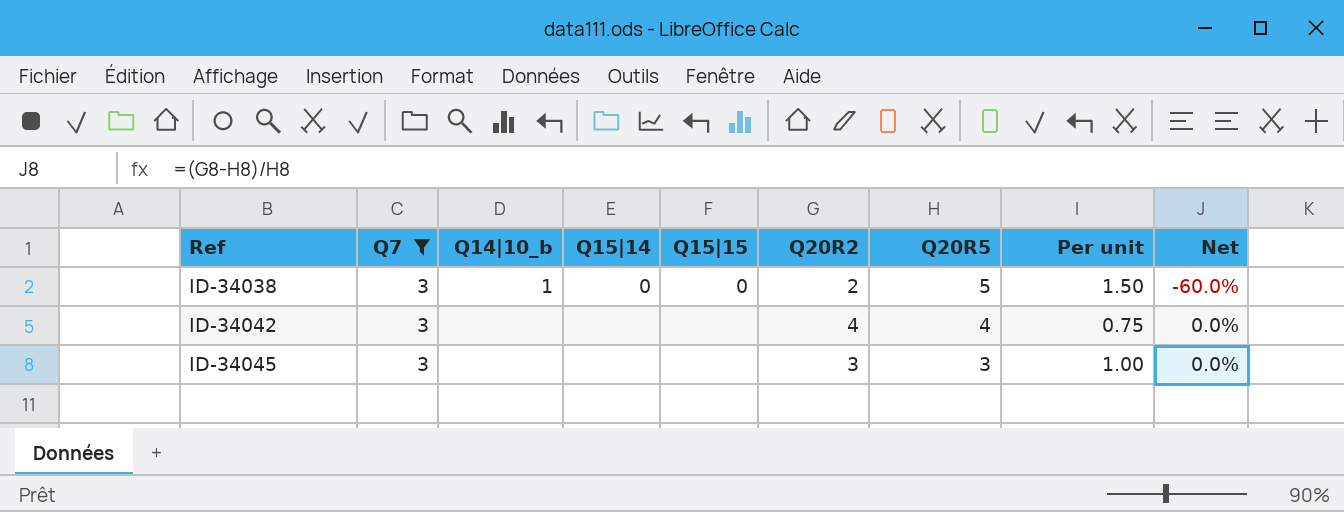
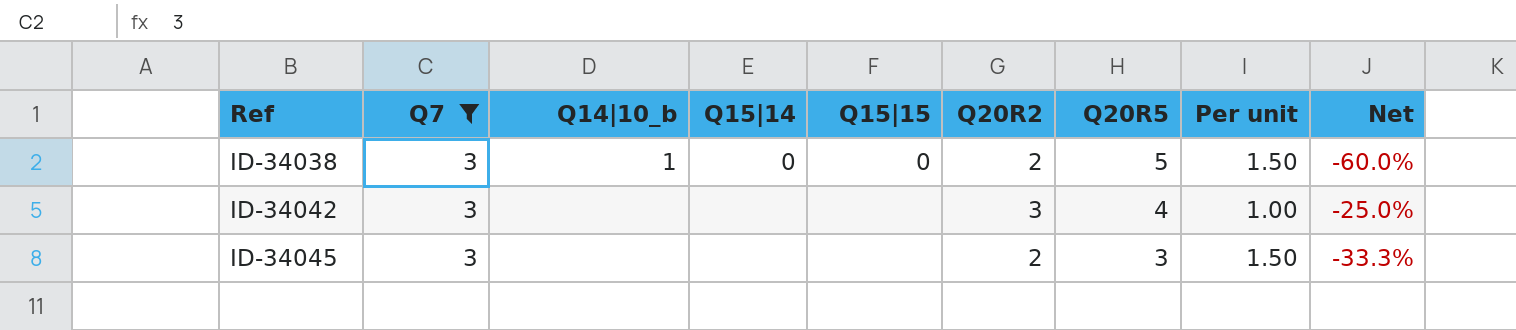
ID-34042 | Q20R2: 4 -> 3
ID-34042 | Per unit: 0.75 -> 1.00
ID-34042 | Net: 0.0% -> -25.0%
ID-34045 | Q20R2: 3 -> 2
ID-34045 | Per unit: 1.00 -> 1.50
ID-34045 | Net: 0.0% -> -33.3%

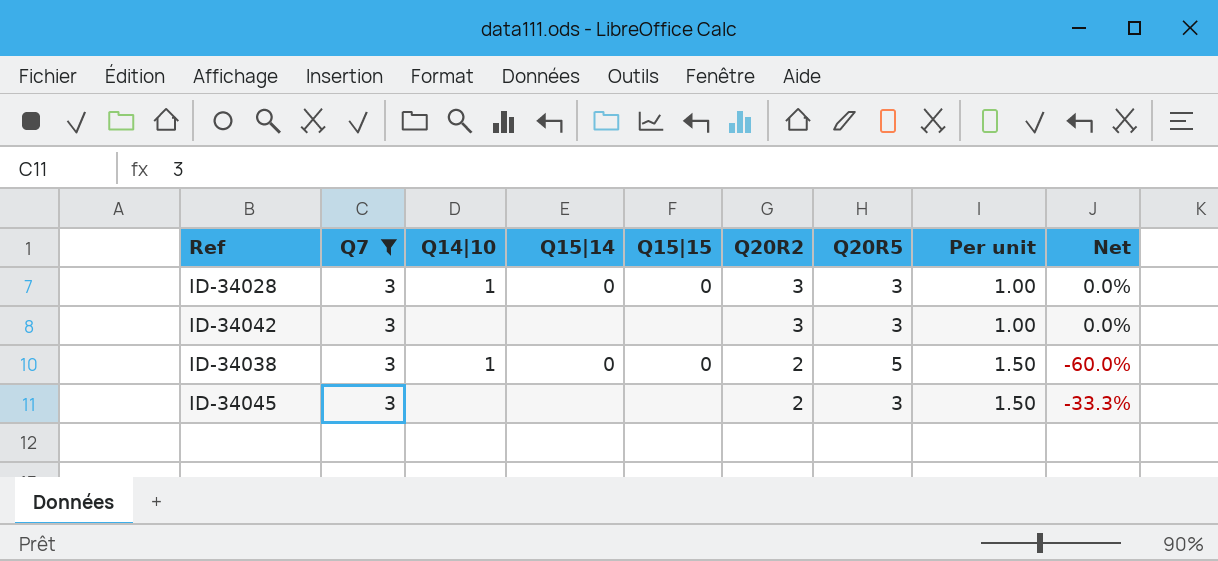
row order: Ref ascending -> Q20R2 descending
column name: Q14|10_b -> Q14|10
row ID-34028: none -> 3 | 1 | 0 | 0 | 3 | 3 | 1.00 | 0.0%
ID-34042 | Q20R5: 4 -> 3
ID-34042 | Net: -25.0% -> 0.0%

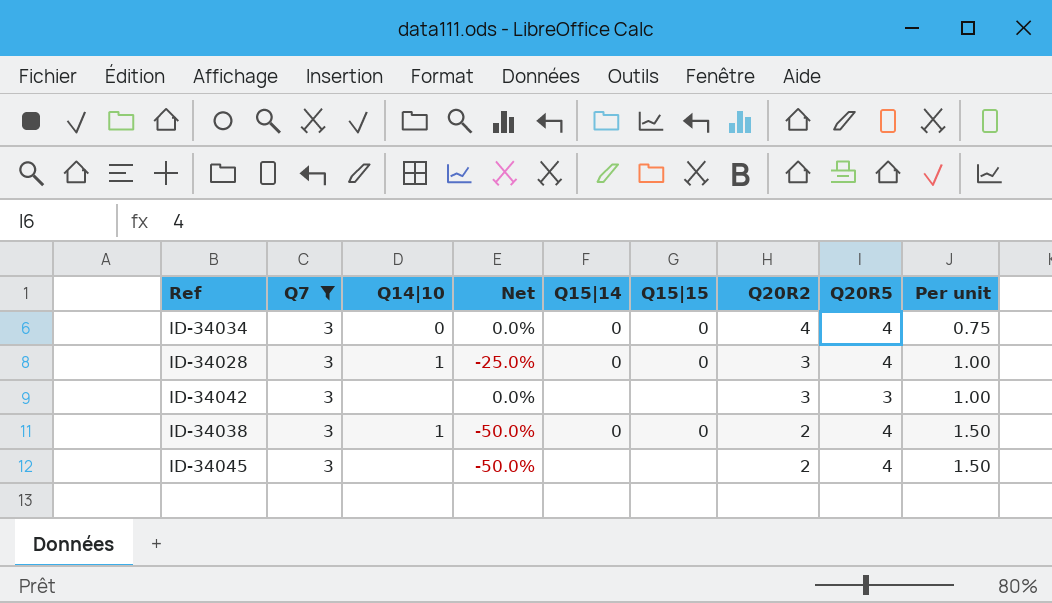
column Net | position: 9 -> 4
row ID-34034: none -> 3 | 0 | 0.0% | 0 | 0 | 4 | 4 | 0.75
ID-34028 | Net: 0.0% -> -25.0%
ID-34028 | Q20R5: 3 -> 4
ID-34038 | Net: -60.0% -> -50.0%
ID-34038 | Q20R5: 5 -> 4
ID-34045 | Net: -33.3% -> -50.0%
ID-34045 | Q20R5: 3 -> 4

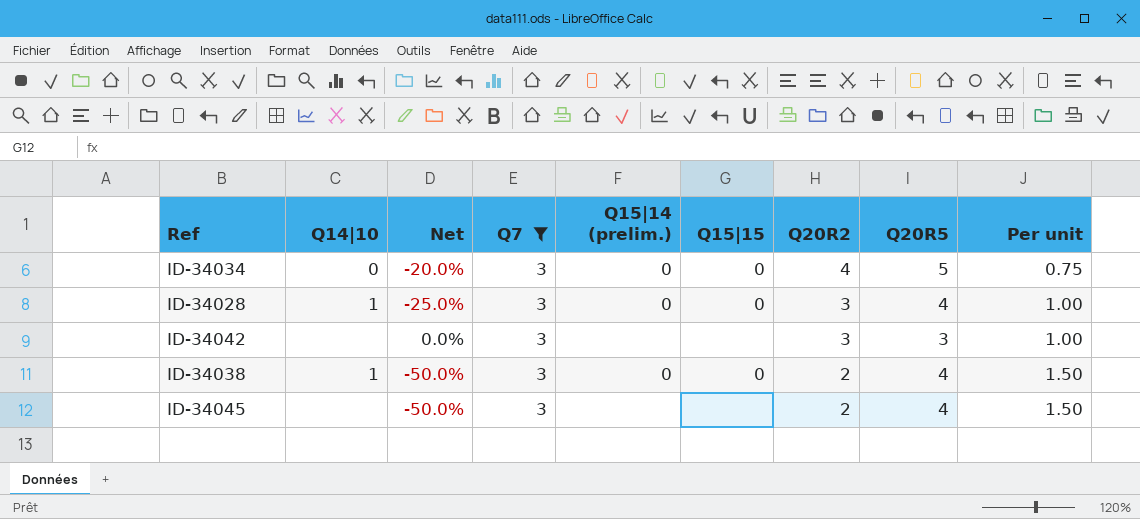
column Q7 | position: 2 -> 4
column name: Q15|14 -> Q15|14 (prelim.)
ID-34034 | Net: 0.0% -> -20.0%
ID-34034 | Q20R5: 4 -> 5

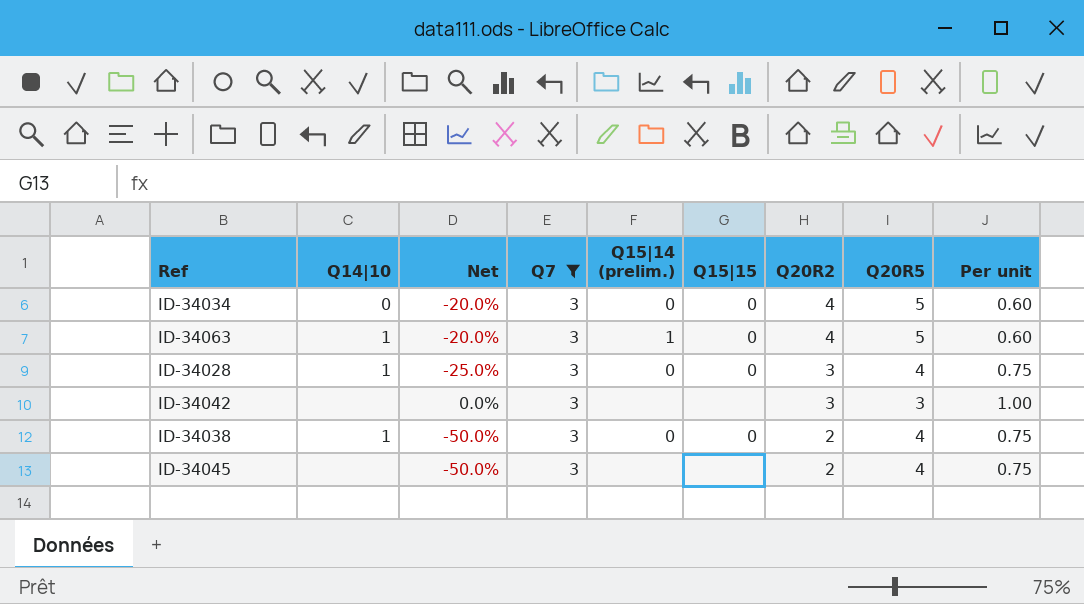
column Per unit | formula: [Q7] / [Q20R2] -> [Q7] / [Q20R5]
row ID-34063: none -> 1 | -20.0% | 3 | 1 | 0 | 4 | 5 | 0.60

